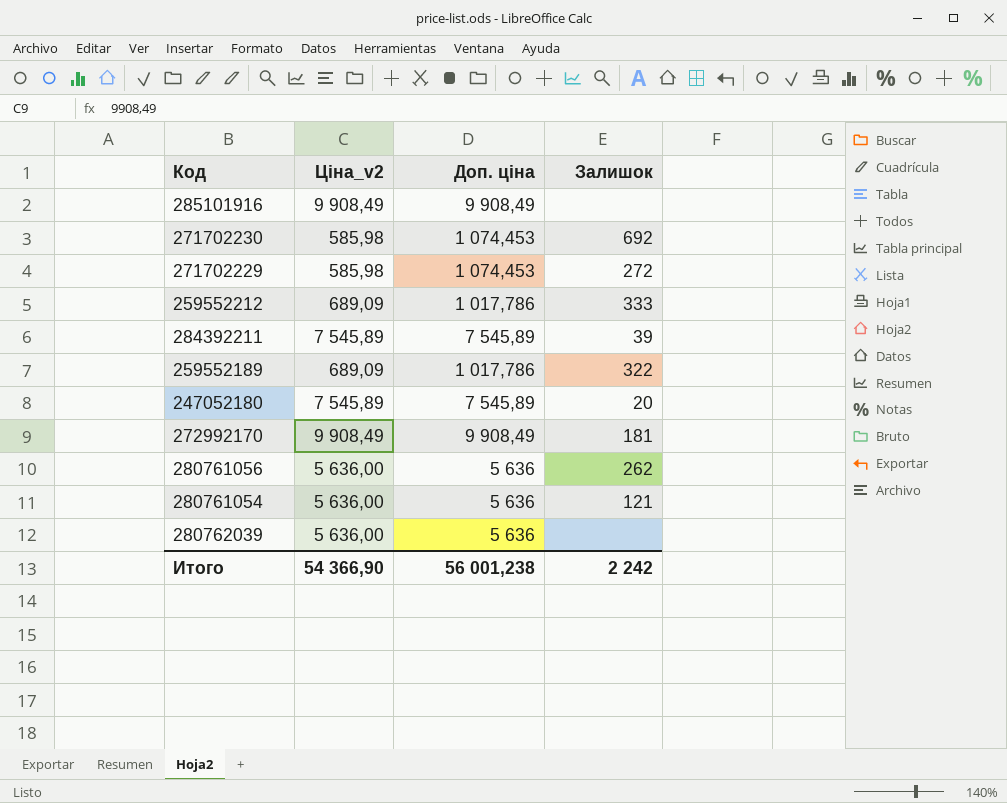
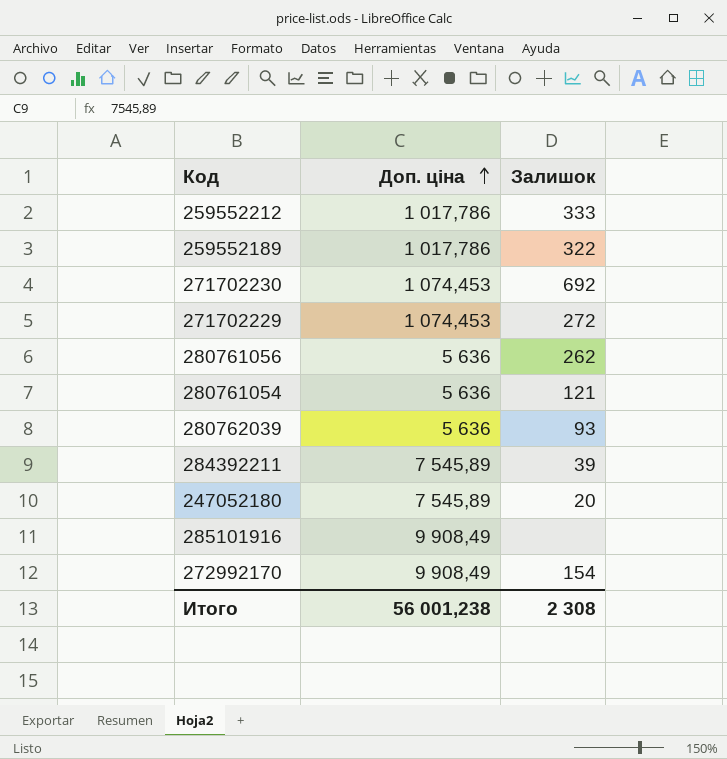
row order: none -> Доп. ціна ascending
column Ціна_v2 | position: 2 -> none
280762039 | Залишок: none -> 93
272992170 | Залишок: 181 -> 154
Итого | Залишок: 2 242 -> 2 308

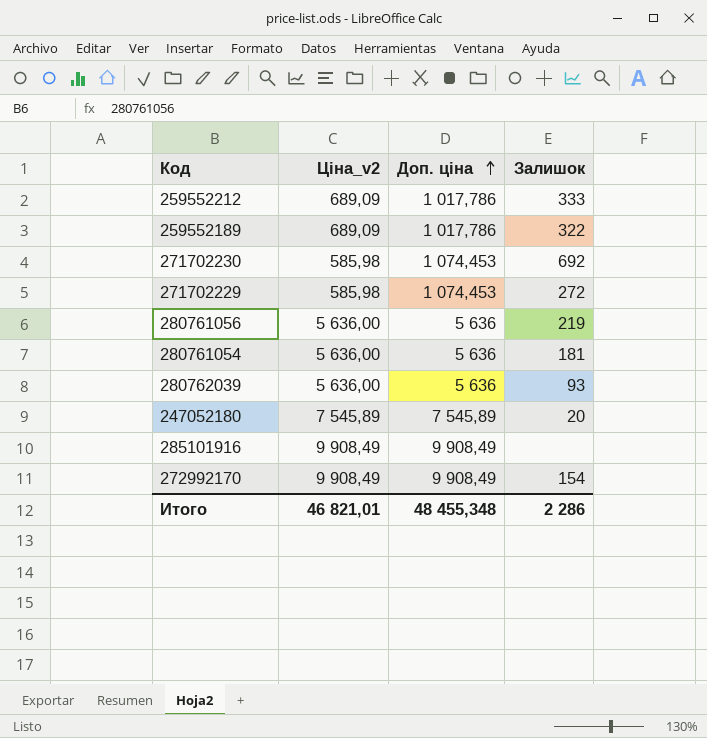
column Ціна_v2 | position: none -> 2
row 284392211: 7 545,89 | 39 -> none
280761056 | Залишок: 262 -> 219
280761054 | Залишок: 121 -> 181
Итого | Доп. ціна: 56 001,238 -> 48 455,348
Итого | Залишок: 2 308 -> 2 286

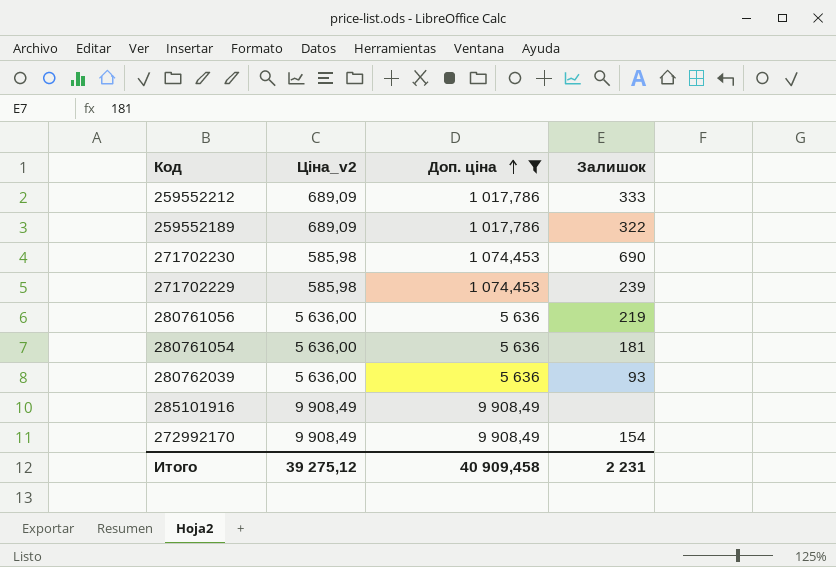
filter: none -> Доп. ціна != 7 545,89
271702230 | Залишок: 692 -> 690
271702229 | Залишок: 272 -> 239
Итого | Ціна_v2: 46 821,01 -> 39 275,12
Итого | Доп. ціна: 48 455,348 -> 40 909,458
Итого | Залишок: 2 286 -> 2 231

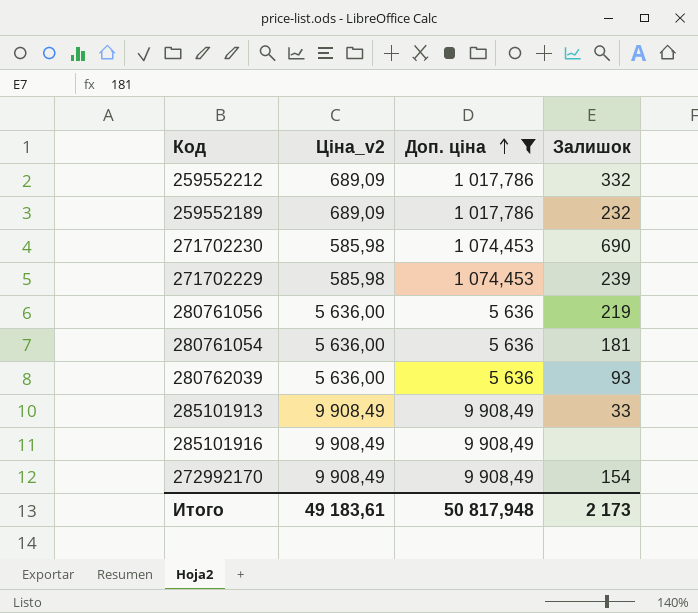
259552212 | Залишок: 333 -> 332
259552189 | Залишок: 322 -> 232
row 285101913: none -> 9 908,49 | 9 908,49 | 33
Итого | Ціна_v2: 39 275,12 -> 49 183,61
Итого | Доп. ціна: 40 909,458 -> 50 817,948
Итого | Залишок: 2 231 -> 2 173

